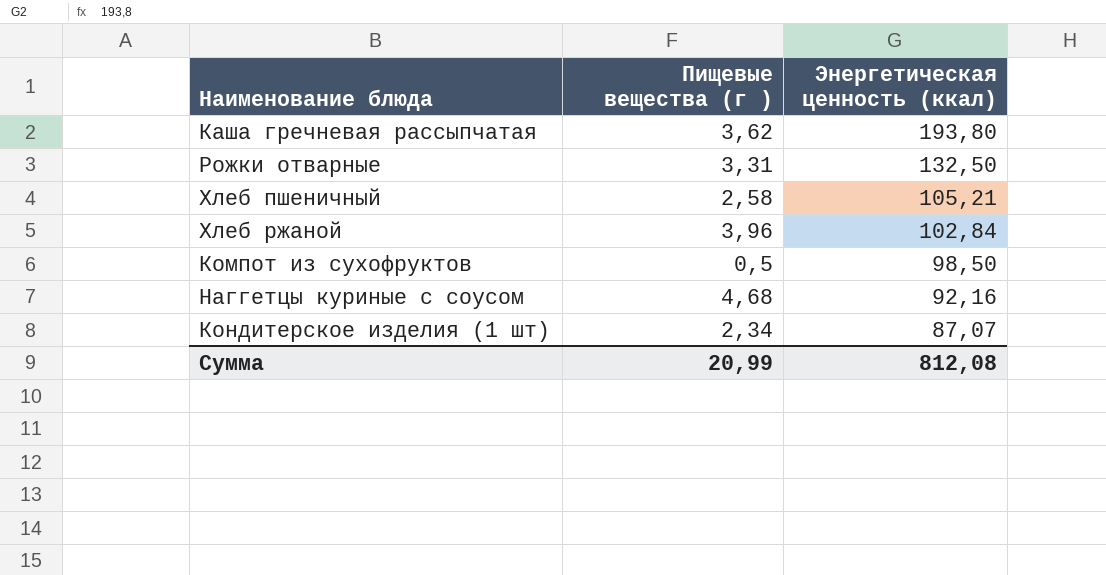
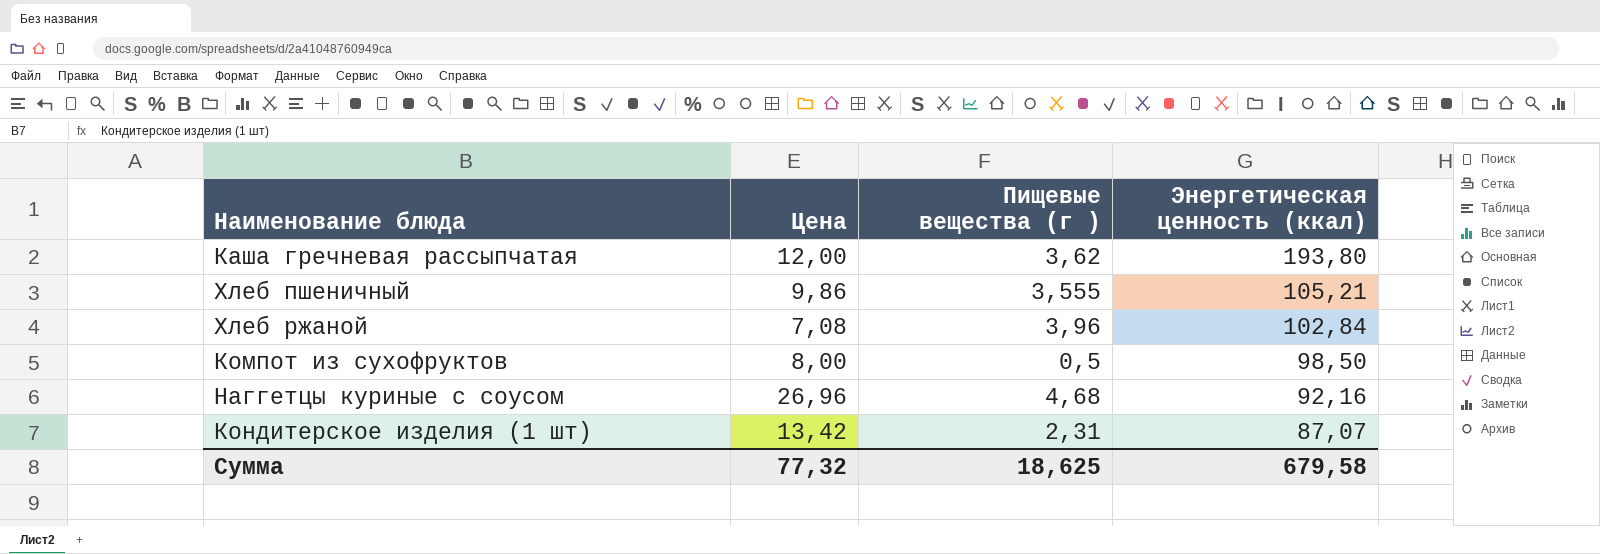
column Цена | position: none -> 2
row Рожки отварные: 3,31 | 132,50 -> none
Хлеб пшеничный | Пищевые вещества (г ): 2,58 -> 3,555
Кондитерское изделия (1 шт) | Пищевые вещества (г ): 2,34 -> 2,31
Сумма | Пищевые вещества (г ): 20,99 -> 18,625
Сумма | Энергетическая ценность (ккал): 812,08 -> 679,58

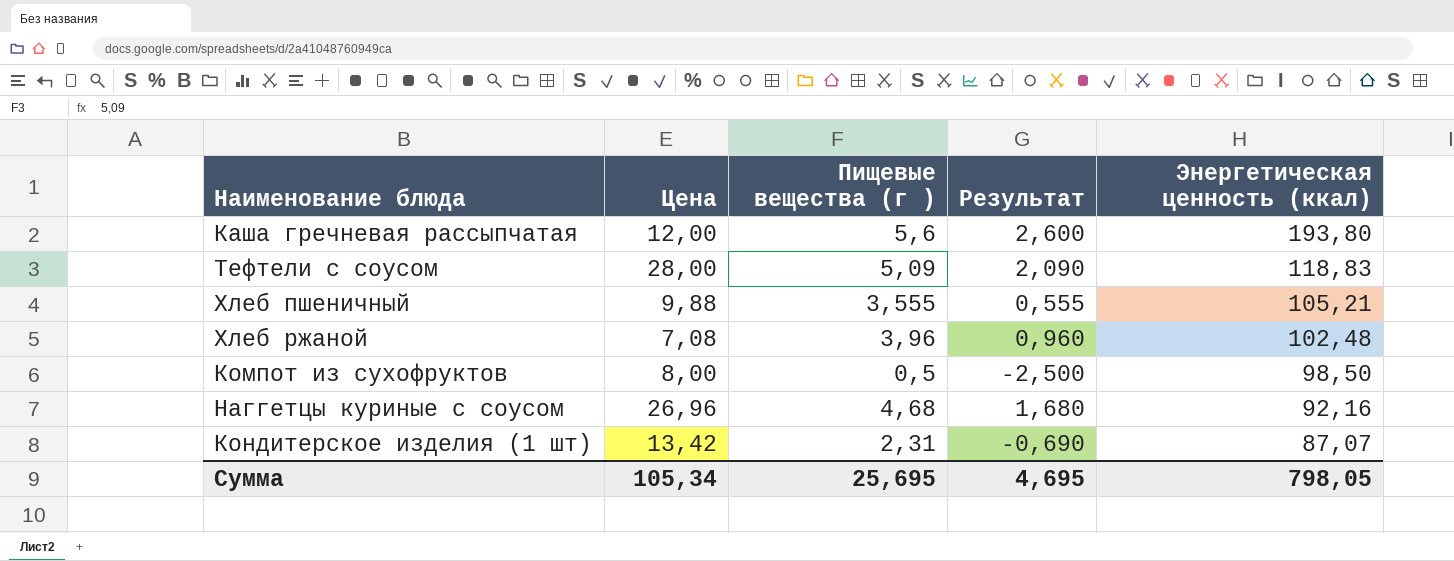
column Результат | formula: none -> [Пищевые вещества (г )] - 3
Каша гречневая рассыпчатая | Пищевые вещества (г ): 3,62 -> 5,6
row Тефтели с соусом: none -> 28,00 | 5,09 | 2,090 | 118,83
Хлеб пшеничный | Цена: 9,86 -> 9,88
Хлеб ржаной | Энергетическая ценность (ккал): 102,84 -> 102,48
Сумма | Цена: 77,32 -> 105,34
Сумма | Пищевые вещества (г ): 18,625 -> 25,695
Сумма | Энергетическая ценность (ккал): 679,58 -> 798,05

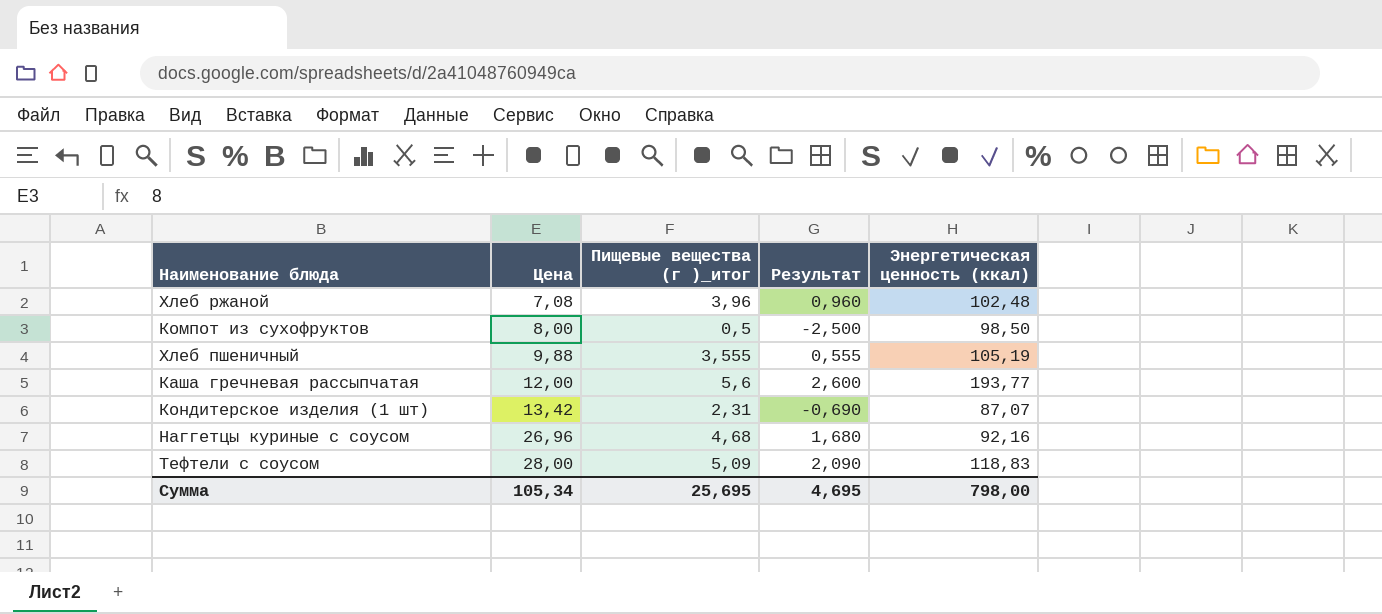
row order: Энергетическая ценность (ккал) descending -> Цена ascending
column name: Пищевые вещества (г ) -> Пищевые вещества (г )_итог
Хлеб пшеничный | Энергетическая ценность (ккал): 105,21 -> 105,19
Каша гречневая рассыпчатая | Энергетическая ценность (ккал): 193,80 -> 193,77
Сумма | Энергетическая ценность (ккал): 798,05 -> 798,00

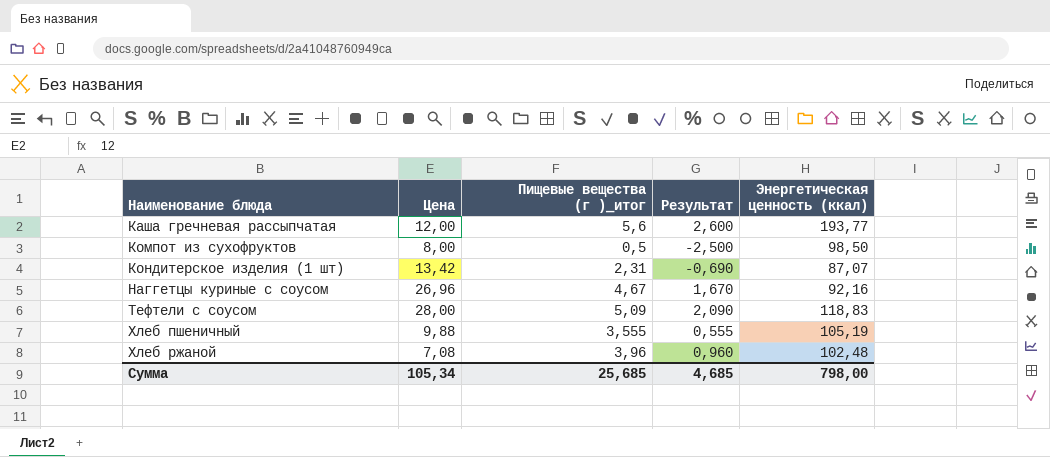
row order: Цена ascending -> Наименование блюда ascending
Наггетцы куриные с соусом | Пищевые вещества (г )_итог: 4,68 -> 4,67
Наггетцы куриные с соусом | Результат: 1,680 -> 1,670
Сумма | Пищевые вещества (г )_итог: 25,695 -> 25,685
Сумма | Результат: 4,695 -> 4,685

